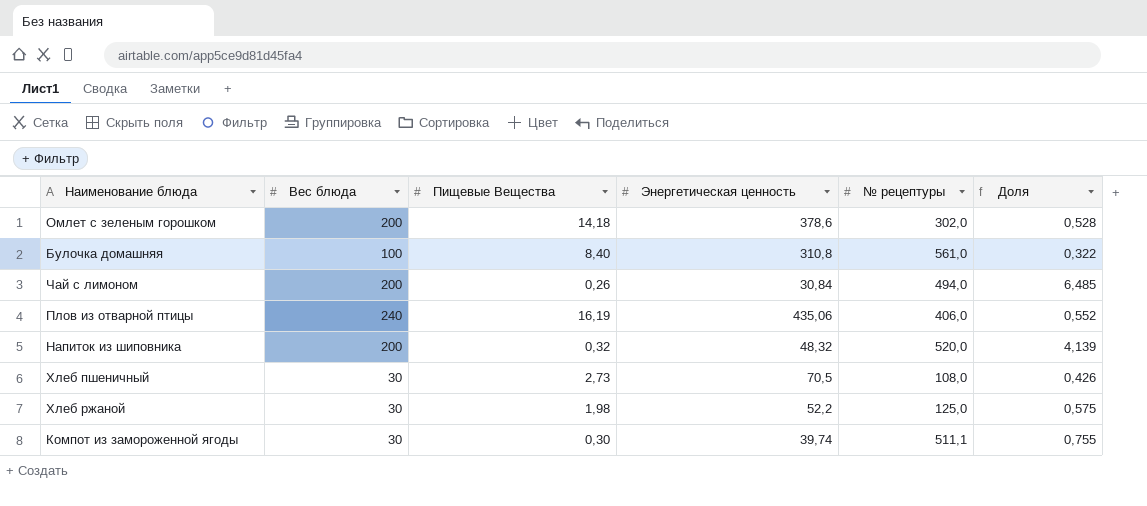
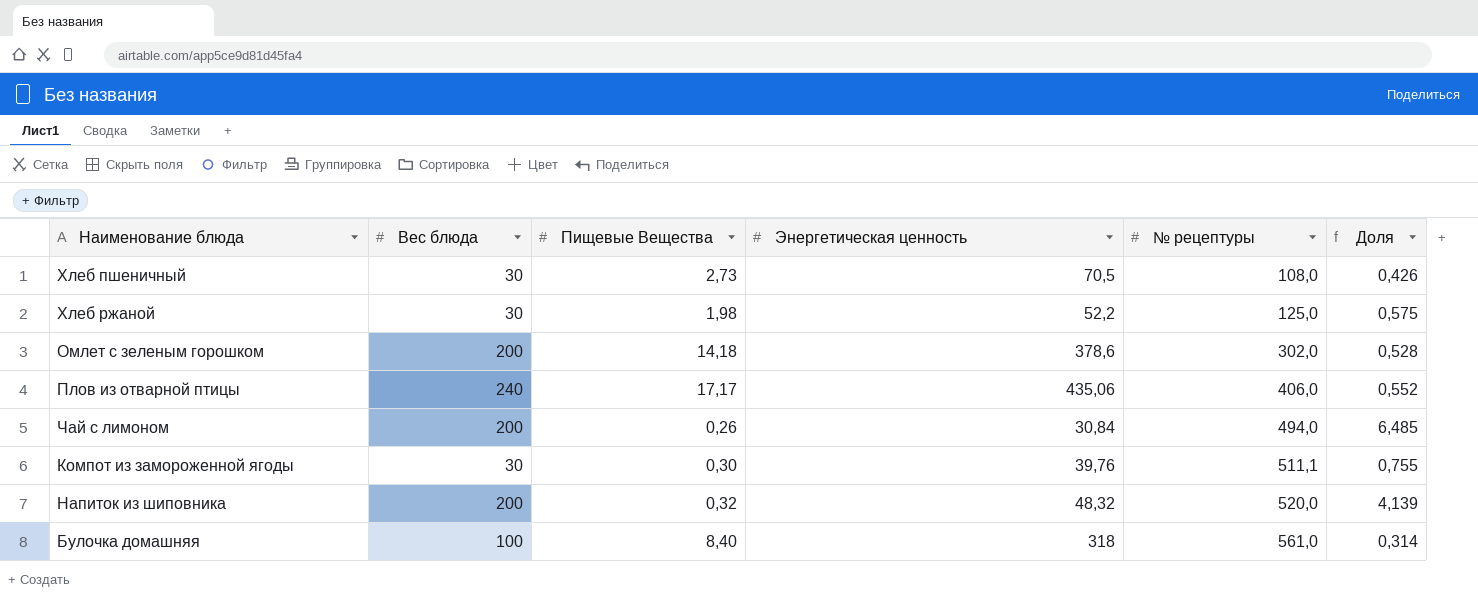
row order: none -> № рецептуры ascending
Плов из отварной птицы | Пищевые Вещества: 16,19 -> 17,17
Компот из замороженной ягоды | Энергетическая ценность: 39,74 -> 39,76
Булочка домашняя | Энергетическая ценность: 310,8 -> 318
Булочка домашняя | Доля: 0,322 -> 0,314

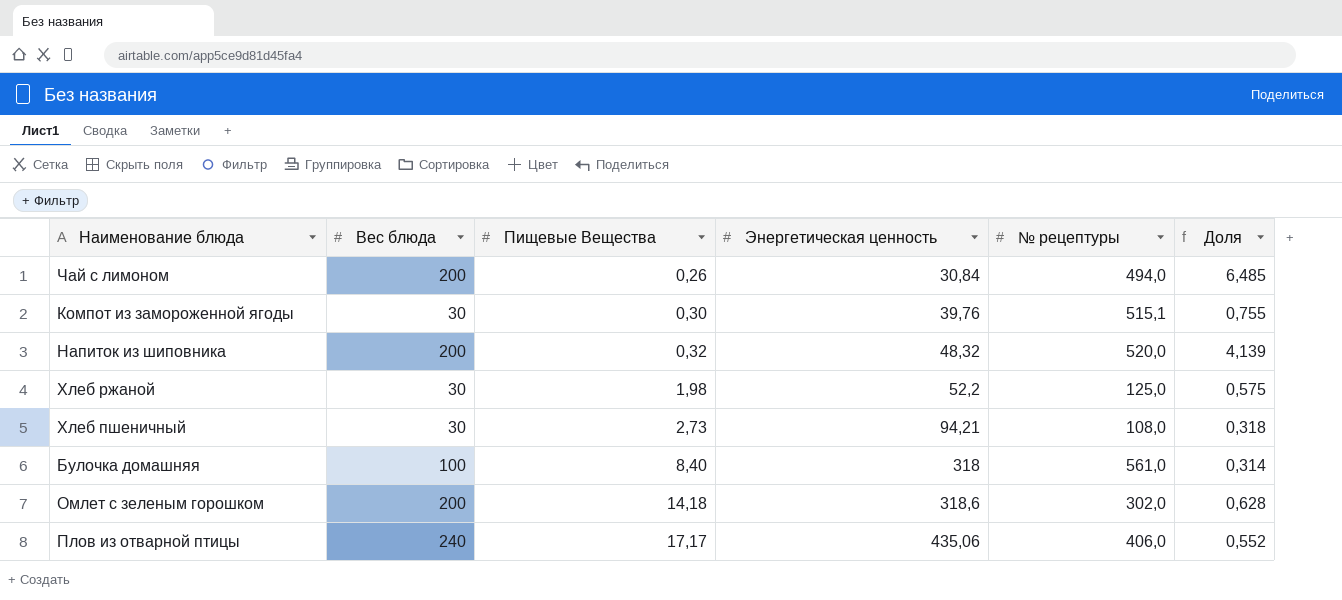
row order: № рецептуры ascending -> Пищевые Вещества ascending
Компот из замороженной ягоды | № рецептуры: 511,1 -> 515,1
Хлеб пшеничный | Энергетическая ценность: 70,5 -> 94,21
Хлеб пшеничный | Доля: 0,426 -> 0,318
Омлет с зеленым горошком | Энергетическая ценность: 378,6 -> 318,6
Омлет с зеленым горошком | Доля: 0,528 -> 0,628

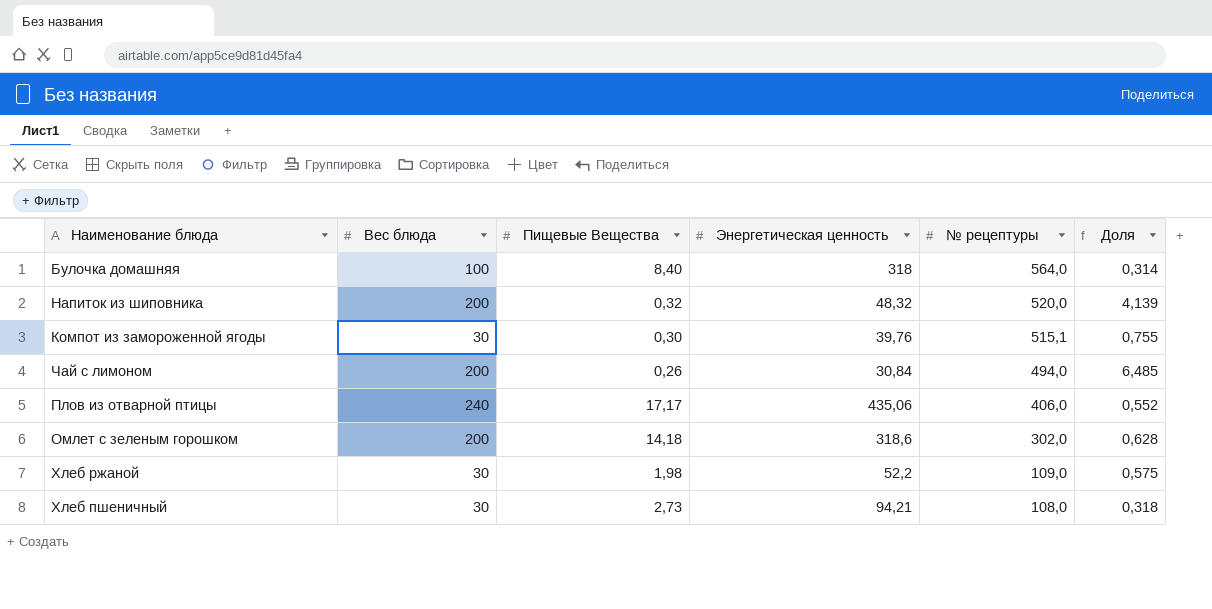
row order: Пищевые Вещества ascending -> № рецептуры descending
Булочка домашняя | № рецептуры: 561,0 -> 564,0
Хлеб ржаной | № рецептуры: 125,0 -> 109,0

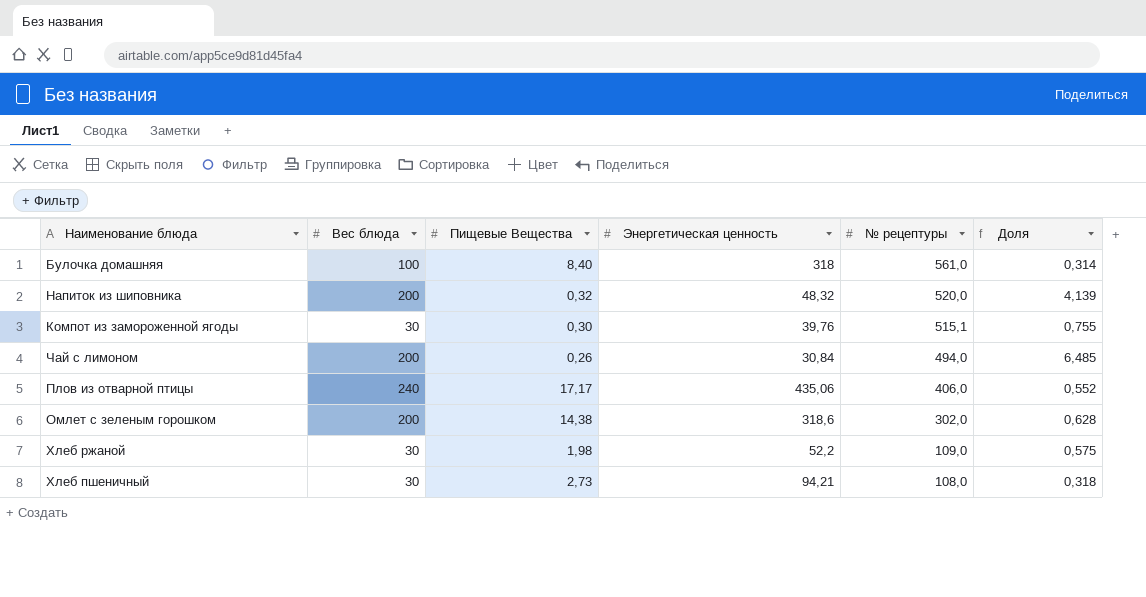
Булочка домашняя | № рецептуры: 564,0 -> 561,0
Омлет с зеленым горошком | Пищевые Вещества: 14,18 -> 14,38

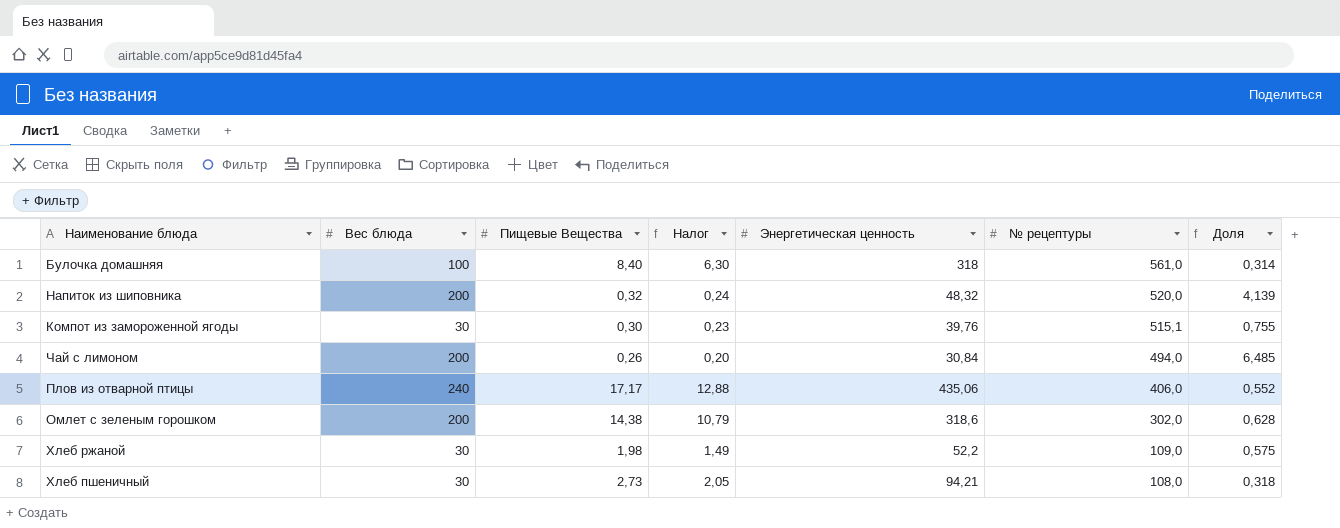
column Налог | formula: none -> [Пищевые Вещества] * 0,75

